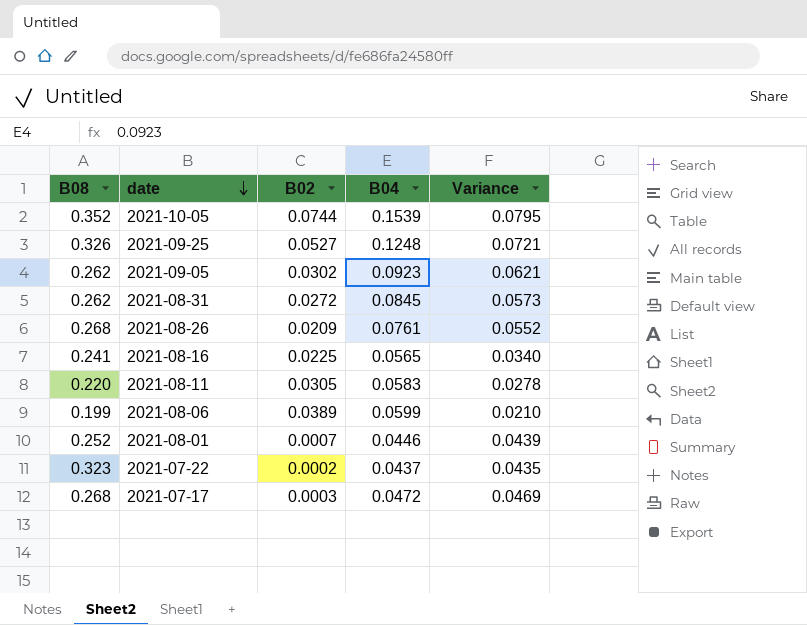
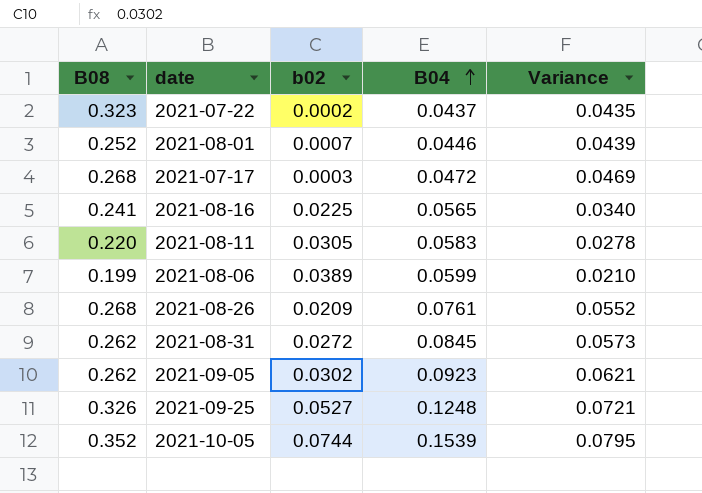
row order: date descending -> B04 ascending
column name: B02 -> b02

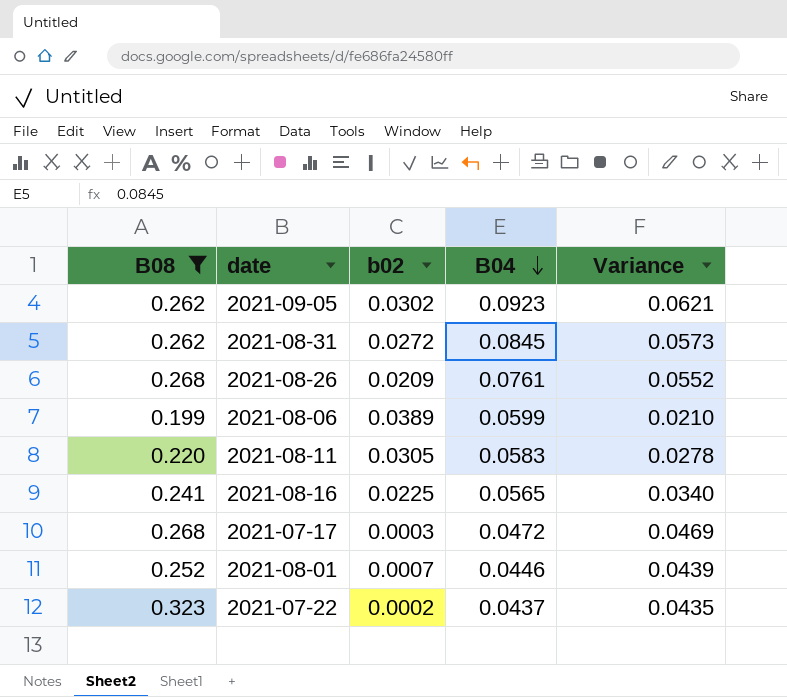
filter: none -> B08 <= 0.323
row order: B04 ascending -> B04 descending

